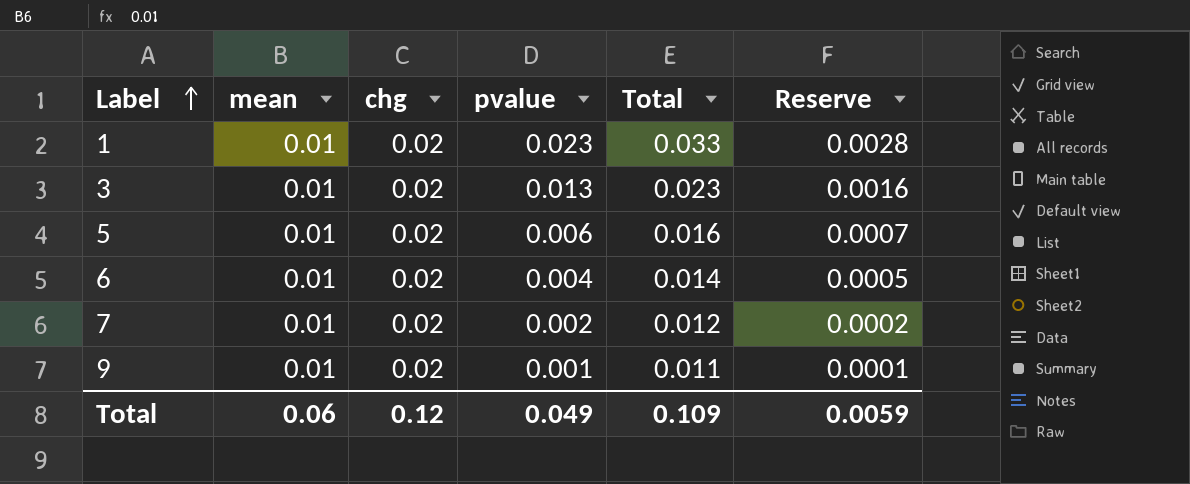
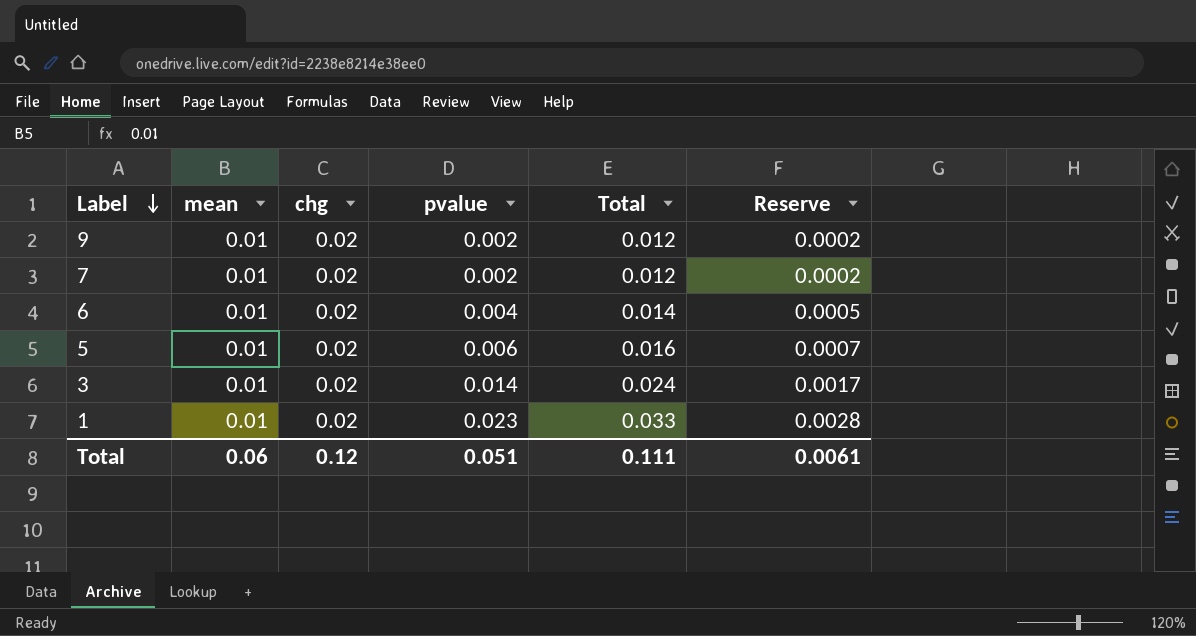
row order: Label ascending -> Label descending
9 | pvalue: 0.001 -> 0.002
9 | Total: 0.011 -> 0.012
9 | Reserve: 0.0001 -> 0.0002
3 | pvalue: 0.013 -> 0.014
3 | Total: 0.023 -> 0.024
3 | Reserve: 0.0016 -> 0.0017
Total | pvalue: 0.049 -> 0.051
Total | Total: 0.109 -> 0.111
Total | Reserve: 0.0059 -> 0.0061

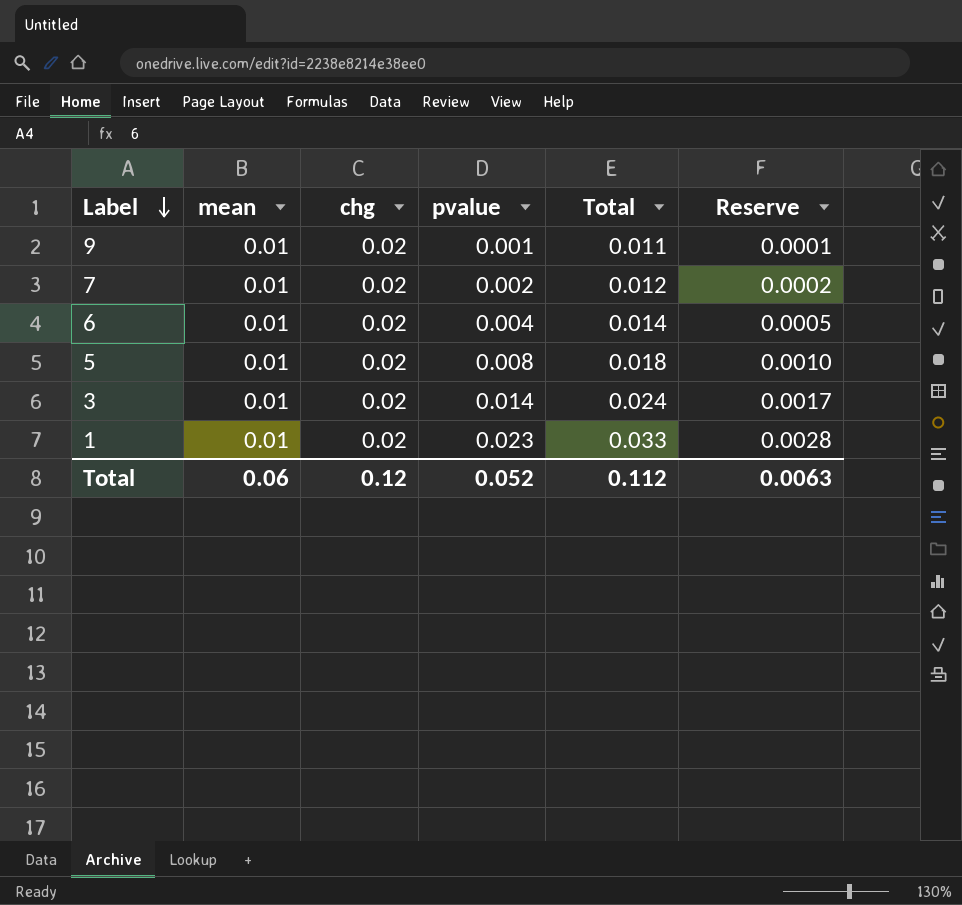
9 | pvalue: 0.002 -> 0.001
9 | Total: 0.012 -> 0.011
9 | Reserve: 0.0002 -> 0.0001
5 | pvalue: 0.006 -> 0.008
5 | Total: 0.016 -> 0.018
5 | Reserve: 0.0007 -> 0.0010
Total | pvalue: 0.051 -> 0.052
Total | Total: 0.111 -> 0.112
Total | Reserve: 0.0061 -> 0.0063

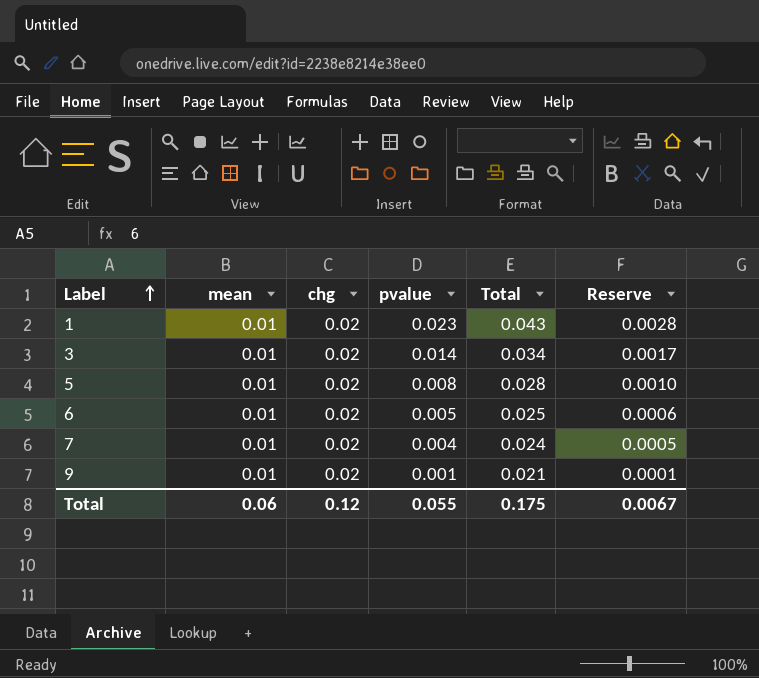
row order: Label descending -> Label ascending
column Total | formula: [mean] + [pvalue] -> [chg] + [pvalue]
6 | pvalue: 0.004 -> 0.005
6 | Reserve: 0.0005 -> 0.0006
7 | pvalue: 0.002 -> 0.004
7 | Reserve: 0.0002 -> 0.0005
Total | pvalue: 0.052 -> 0.055
Total | Total: 0.112 -> 0.175
Total | Reserve: 0.0063 -> 0.0067

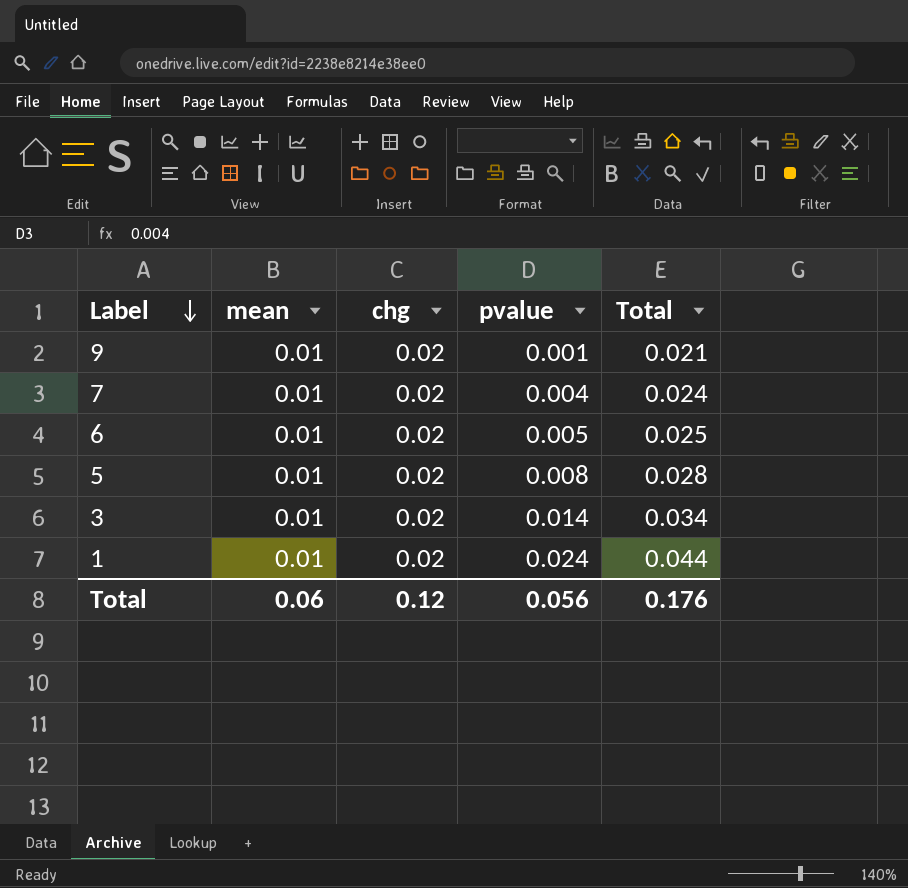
row order: Label ascending -> Label descending
column Reserve | formula: [pvalue] * 0.12 -> none
1 | pvalue: 0.023 -> 0.024
1 | Total: 0.043 -> 0.044
Total | pvalue: 0.055 -> 0.056
Total | Total: 0.175 -> 0.176

